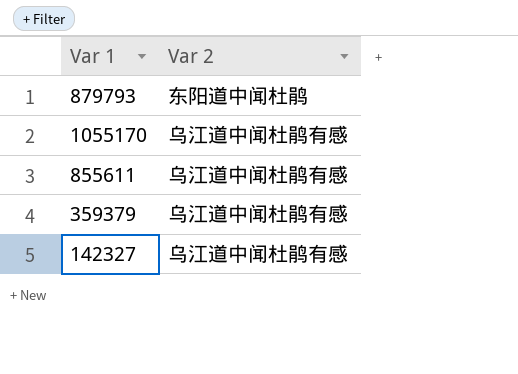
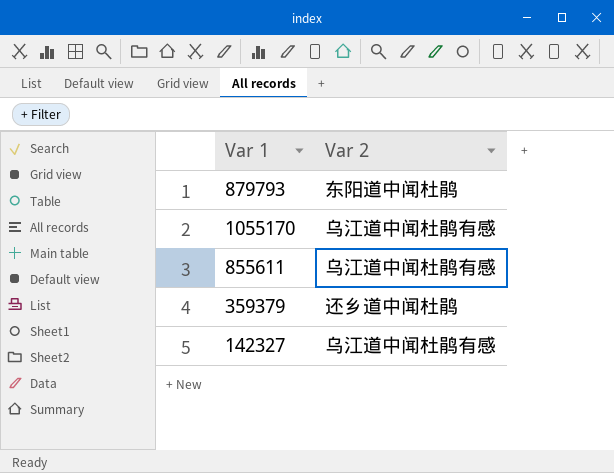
359379 | Var 2: 乌江道中闻杜鹃有感 -> 还乡道中闻杜鹃

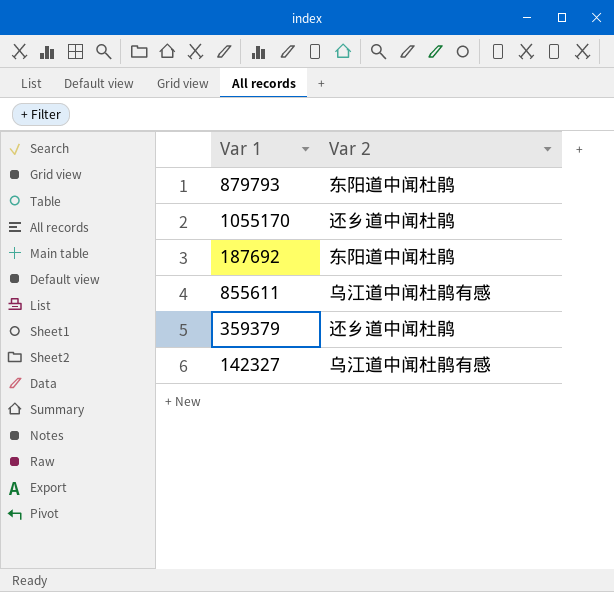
1055170 | Var 2: 乌江道中闻杜鹃有感 -> 还乡道中闻杜鹃
row 187692: none -> 东阳道中闻杜鹃

